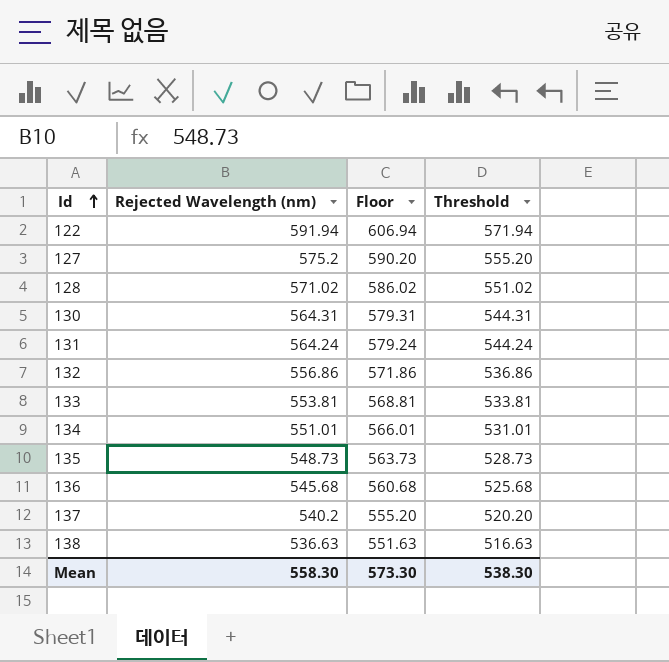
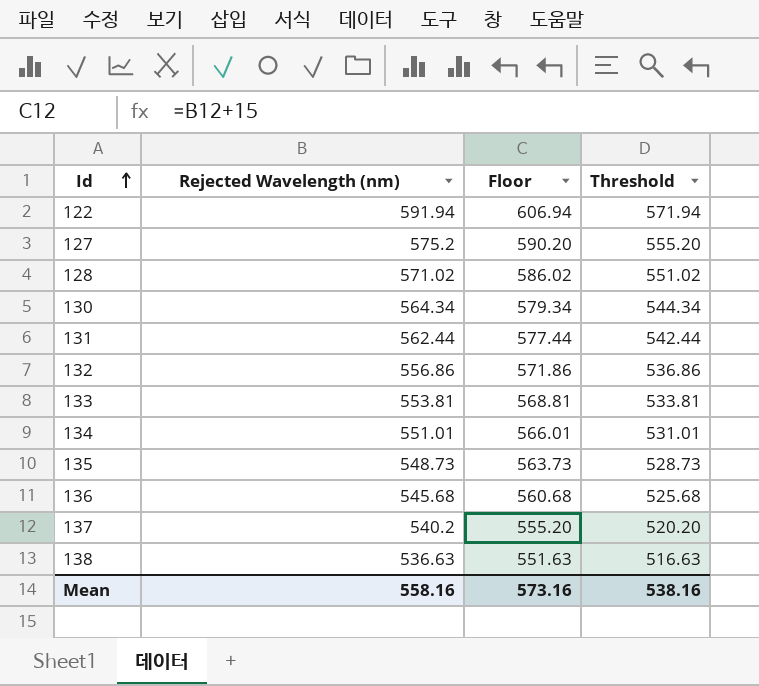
130 | Rejected Wavelength (nm): 564.31 -> 564.34
130 | Floor: 579.31 -> 579.34
130 | Threshold: 544.31 -> 544.34
131 | Rejected Wavelength (nm): 564.24 -> 562.44
131 | Floor: 579.24 -> 577.44
131 | Threshold: 544.24 -> 542.44
Mean | Rejected Wavelength (nm): 558.30 -> 558.16
Mean | Floor: 573.30 -> 573.16
Mean | Threshold: 538.30 -> 538.16

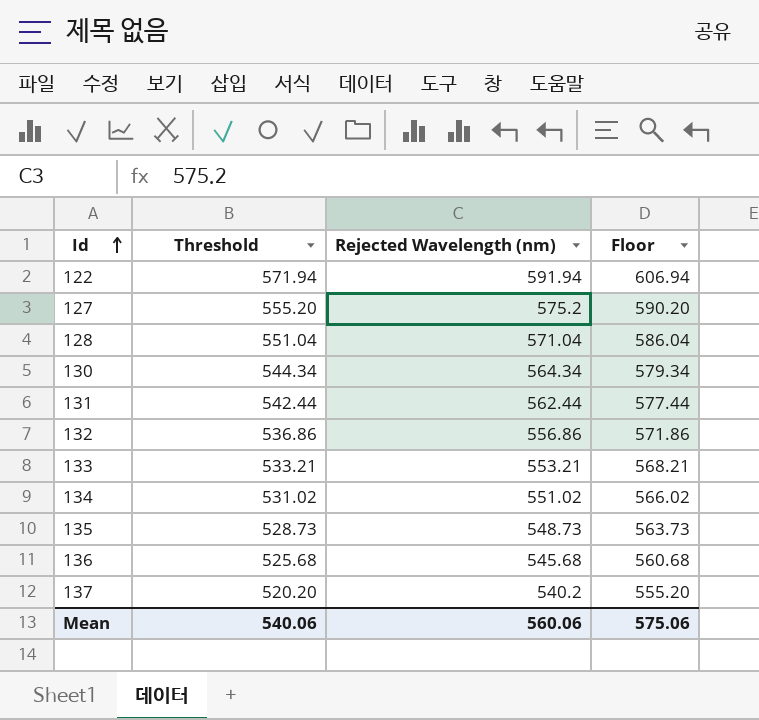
column Threshold | position: 4 -> 2
row 138: 536.63 | 551.63 | 516.63 -> none
128 | Threshold: 551.02 -> 551.04
128 | Rejected Wavelength (nm): 571.02 -> 571.04
128 | Floor: 586.02 -> 586.04
133 | Threshold: 533.81 -> 533.21
133 | Rejected Wavelength (nm): 553.81 -> 553.21
133 | Floor: 568.81 -> 568.21
134 | Threshold: 531.01 -> 531.02
134 | Rejected Wavelength (nm): 551.01 -> 551.02
134 | Floor: 566.01 -> 566.02
Mean | Threshold: 538.16 -> 540.06
Mean | Rejected Wavelength (nm): 558.16 -> 560.06
Mean | Floor: 573.16 -> 575.06

